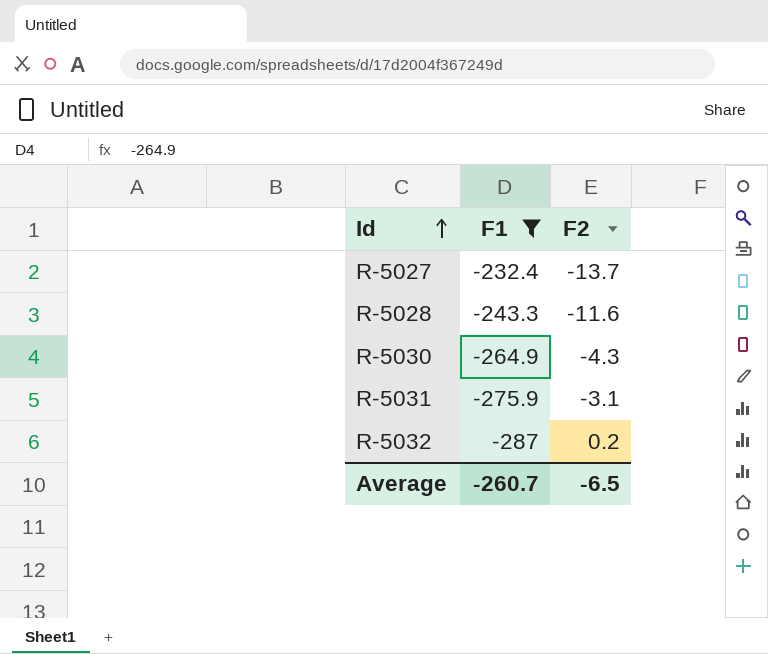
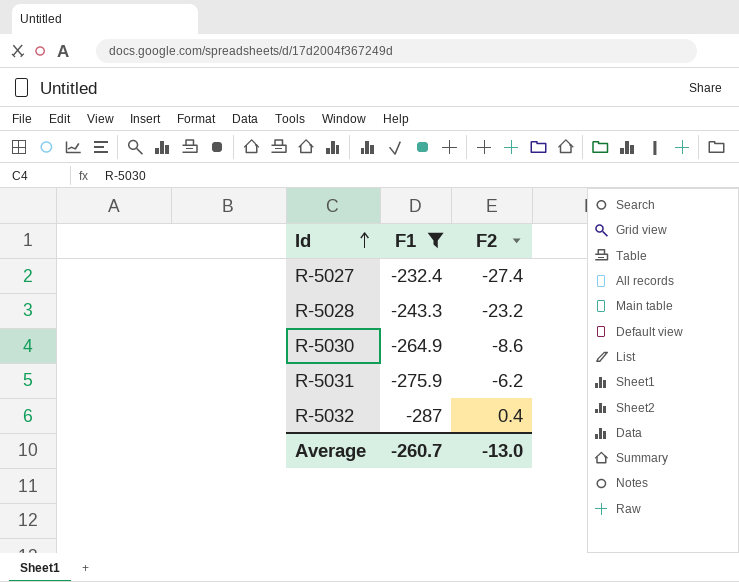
R-5027 | F2: -13.7 -> -27.4
R-5028 | F2: -11.6 -> -23.2
R-5030 | F2: -4.3 -> -8.6
R-5031 | F2: -3.1 -> -6.2
R-5032 | F2: 0.2 -> 0.4
Average | F2: -6.5 -> -13.0

